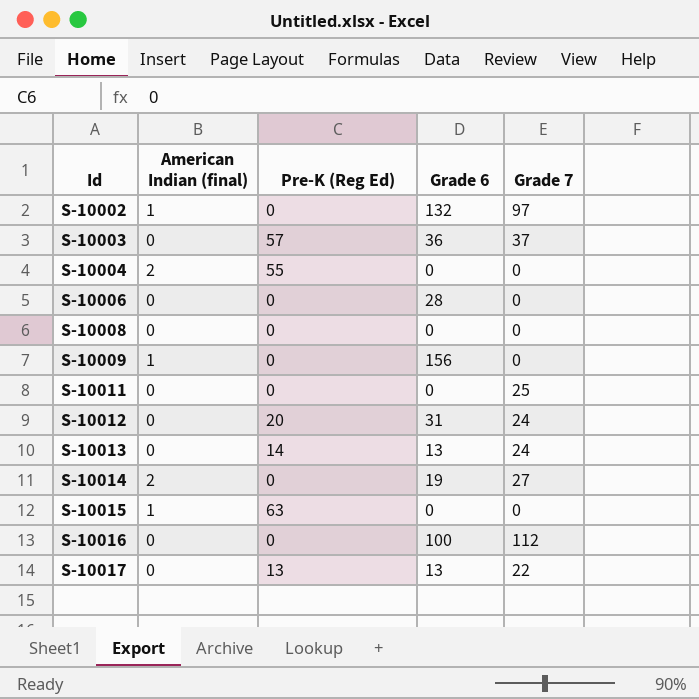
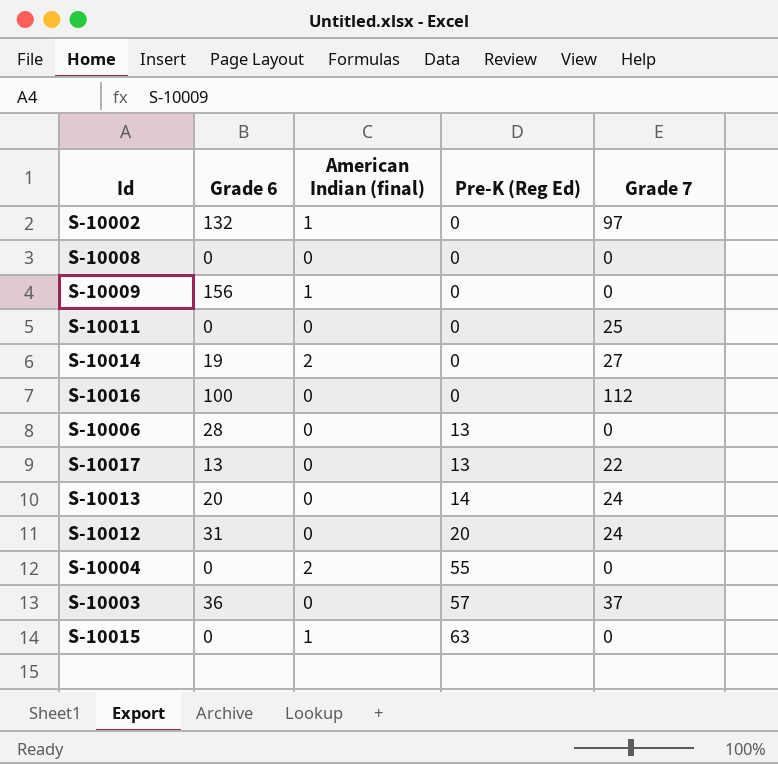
row order: Id ascending -> Pre-K (Reg Ed) ascending
column Grade 6 | position: 4 -> 2
S-10006 | Pre-K (Reg Ed): 0 -> 13
S-10013 | Grade 6: 13 -> 20

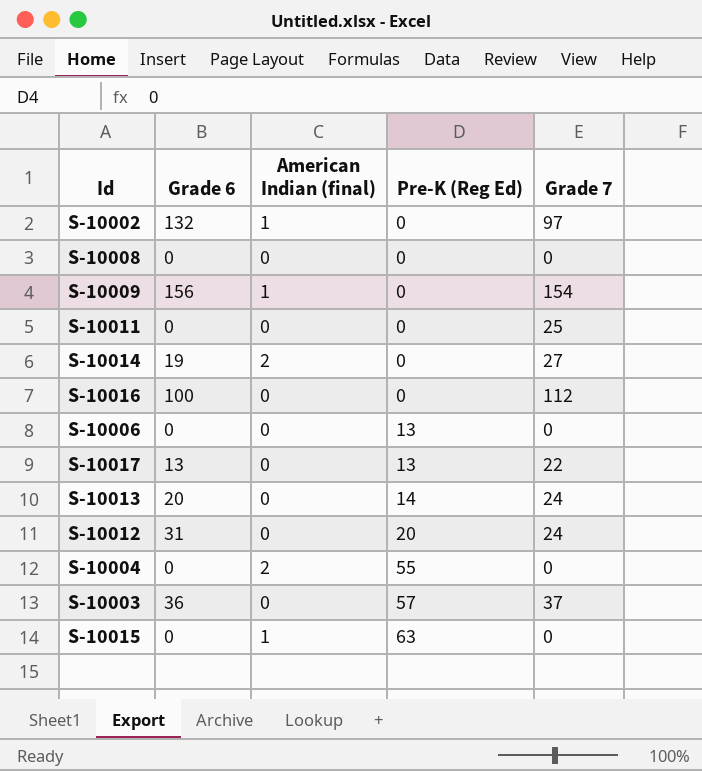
S-10009 | Grade 7: 0 -> 154
S-10006 | Grade 6: 28 -> 0

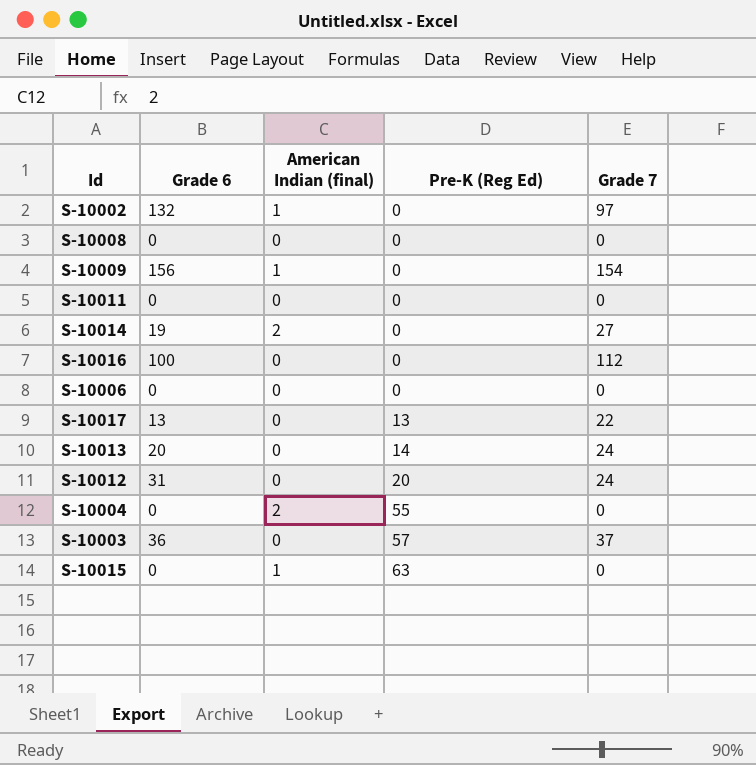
S-10011 | Grade 7: 25 -> 0
S-10006 | Pre-K (Reg Ed): 13 -> 0

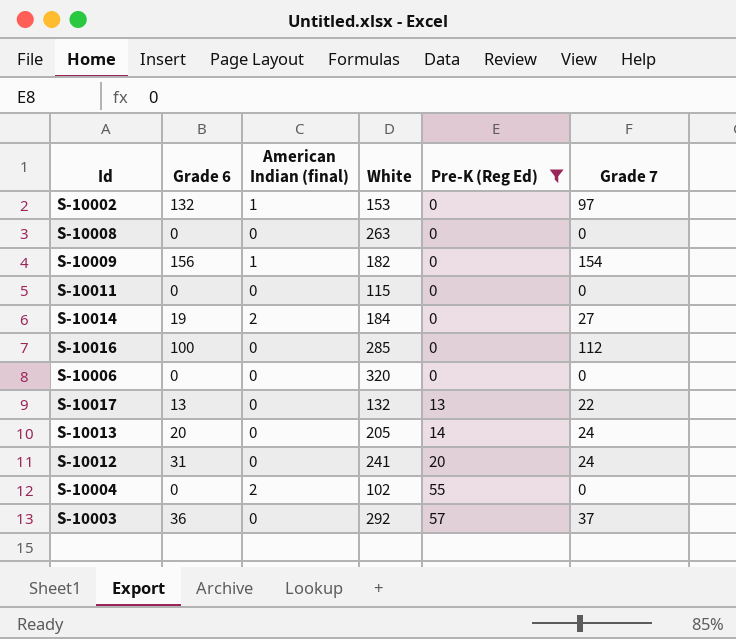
filter: none -> Pre-K (Reg Ed) != 63
column White | position: none -> 4

